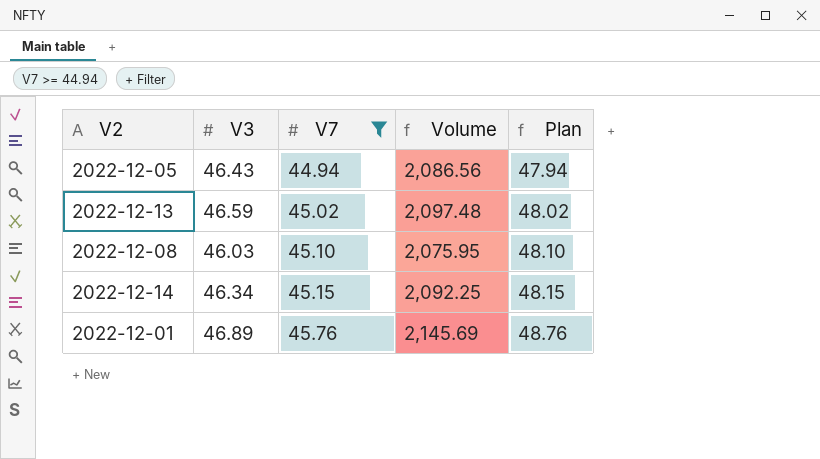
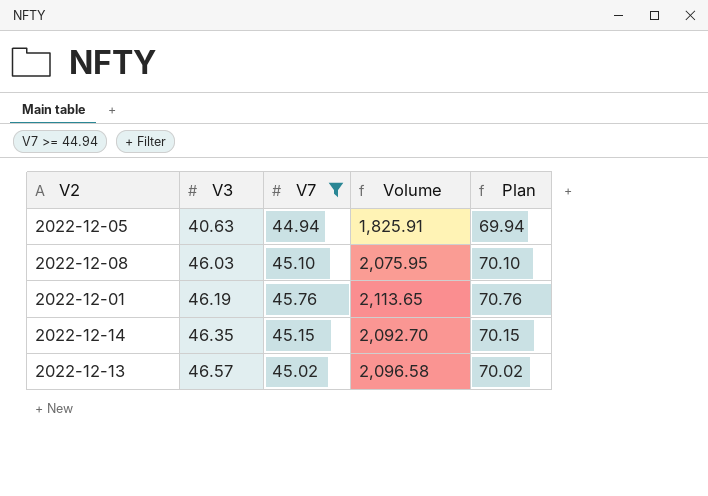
row order: V7 ascending -> V3 ascending
column Plan | formula: [V7] + 3 -> [V7] + 25
2022-12-05 | V3: 46.43 -> 40.63
2022-12-05 | Volume: 2,086.56 -> 1,825.91
2022-12-01 | V3: 46.89 -> 46.19
2022-12-01 | Volume: 2,145.69 -> 2,113.65
2022-12-14 | V3: 46.34 -> 46.35
2022-12-14 | Volume: 2,092.25 -> 2,092.70
2022-12-13 | V3: 46.59 -> 46.57
2022-12-13 | Volume: 2,097.48 -> 2,096.58

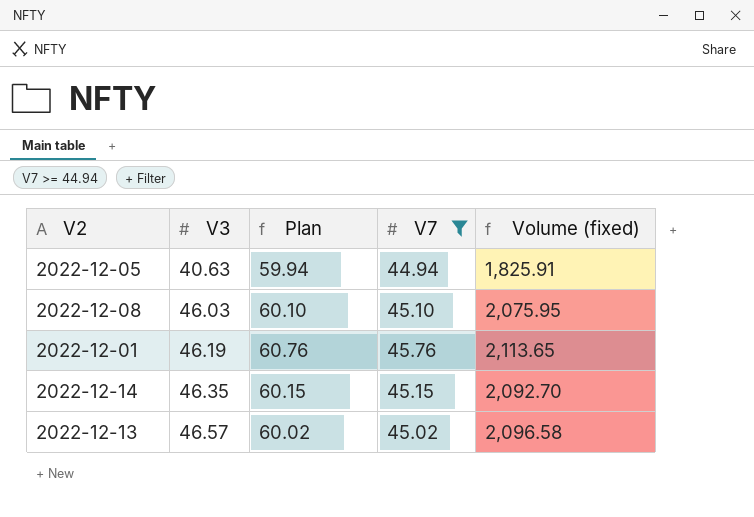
column Plan | formula: [V7] + 25 -> [V7] + 15
column Plan | position: 5 -> 3
column name: Volume -> Volume (fixed)

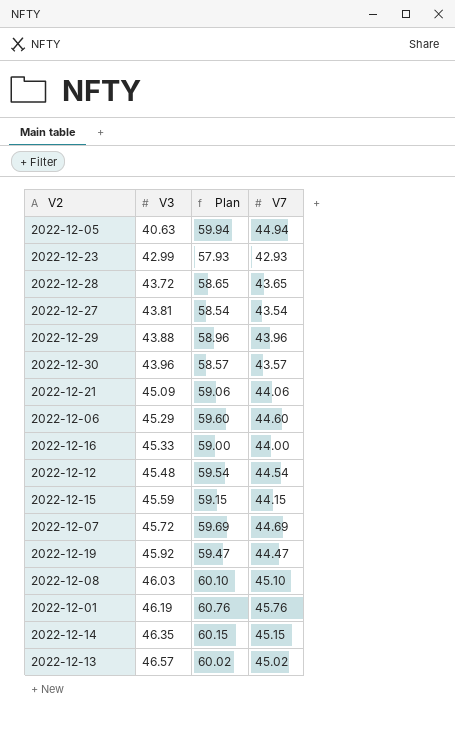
filter: V7 >= 44.94 -> none
column Volume (fixed) | formula: [V3] * [V7] -> none

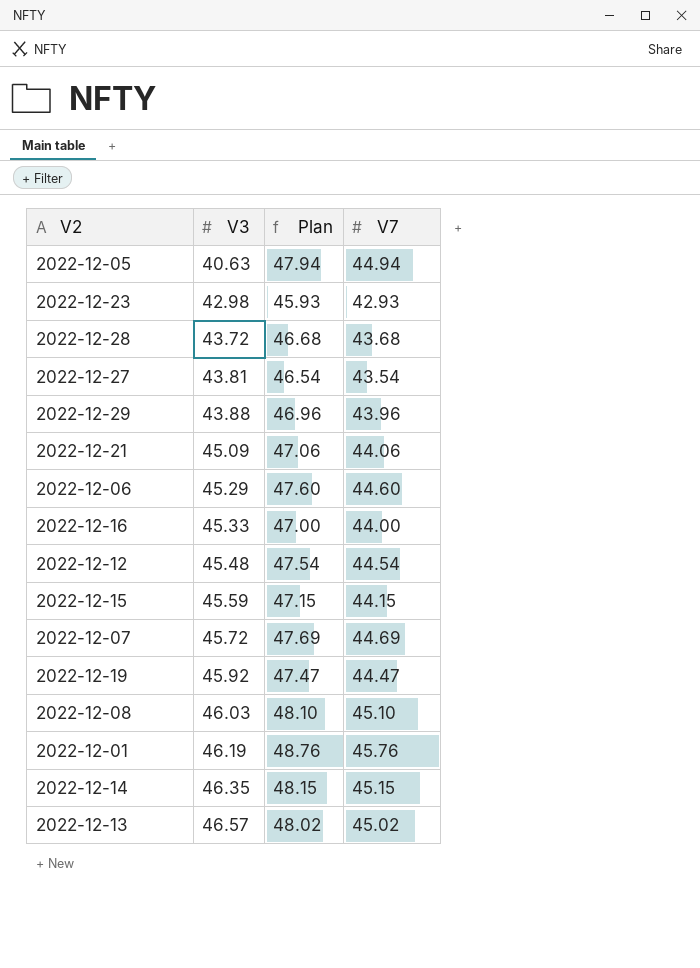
column Plan | formula: [V7] + 15 -> [V7] + 3
row 2022-12-30: 43.96 | 58.57 | 43.57 -> none
2022-12-23 | V3: 42.99 -> 42.98
2022-12-28 | V7: 43.65 -> 43.68

